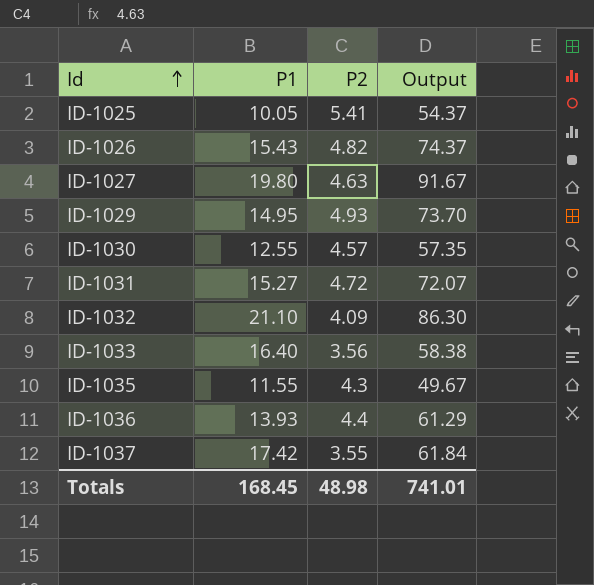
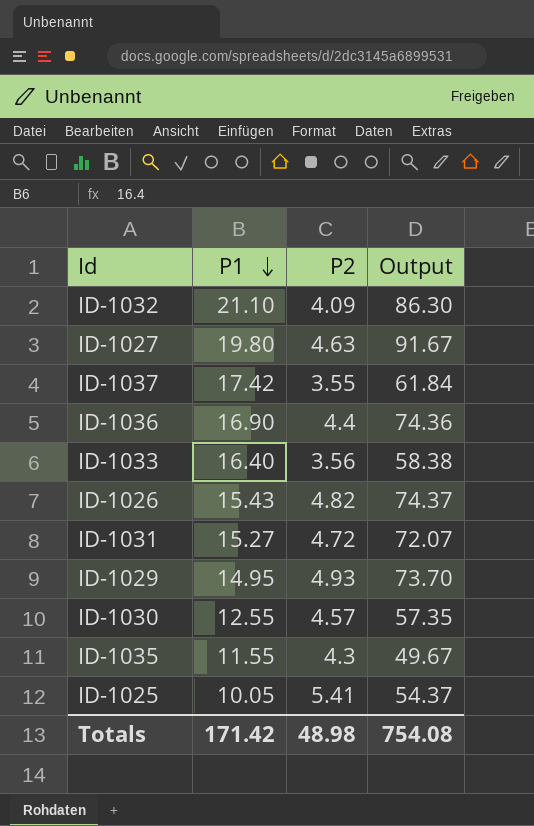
row order: Id ascending -> P1 descending
ID-1036 | P1: 13.93 -> 16.90
ID-1036 | Output: 61.29 -> 74.36
Totals | P1: 168.45 -> 171.42
Totals | Output: 741.01 -> 754.08

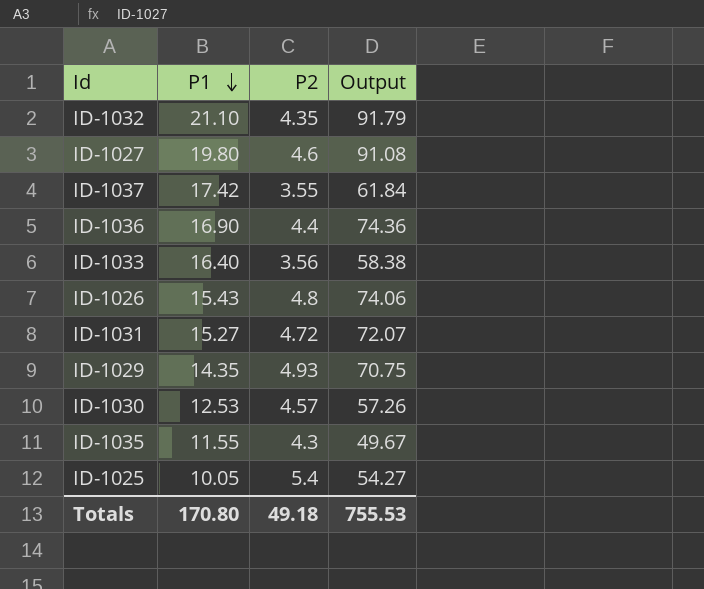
ID-1032 | P2: 4.09 -> 4.35
ID-1032 | Output: 86.30 -> 91.79
ID-1027 | P2: 4.63 -> 4.6
ID-1027 | Output: 91.67 -> 91.08
ID-1026 | P2: 4.82 -> 4.8
ID-1026 | Output: 74.37 -> 74.06
ID-1029 | P1: 14.95 -> 14.35
ID-1029 | Output: 73.70 -> 70.75
ID-1030 | P1: 12.55 -> 12.53
ID-1030 | Output: 57.35 -> 57.26
ID-1025 | P2: 5.41 -> 5.4
ID-1025 | Output: 54.37 -> 54.27
Totals | P1: 171.42 -> 170.80
Totals | P2: 48.98 -> 49.18
Totals | Output: 754.08 -> 755.53

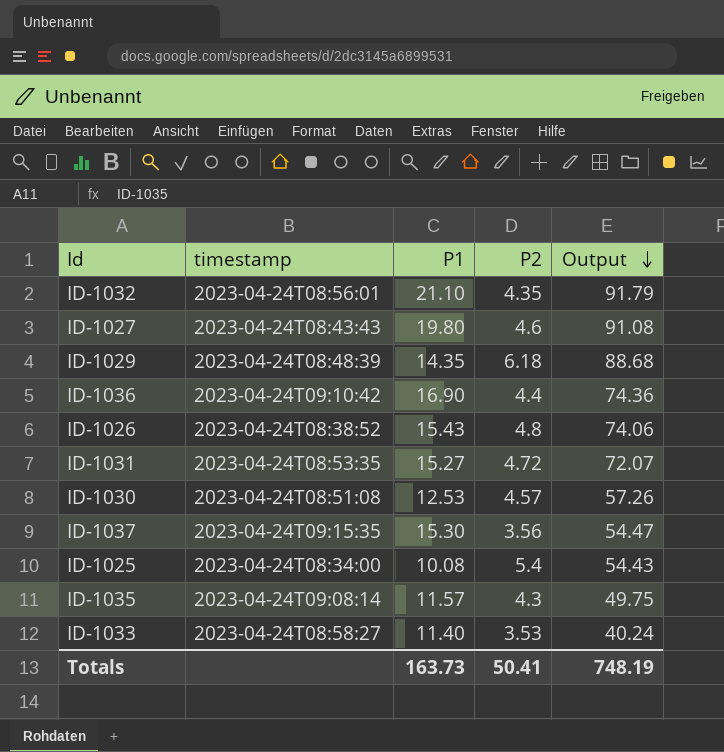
row order: P1 descending -> Output descending
column timestamp | position: none -> 2
ID-1029 | P2: 4.93 -> 6.18
ID-1029 | Output: 70.75 -> 88.68
ID-1037 | P1: 17.42 -> 15.30
ID-1037 | P2: 3.55 -> 3.56
ID-1037 | Output: 61.84 -> 54.47
ID-1025 | P1: 10.05 -> 10.08
ID-1025 | Output: 54.27 -> 54.43
ID-1035 | P1: 11.55 -> 11.57
ID-1035 | Output: 49.67 -> 49.75
ID-1033 | P1: 16.40 -> 11.40
ID-1033 | P2: 3.56 -> 3.53
ID-1033 | Output: 58.38 -> 40.24
Totals | P1: 170.80 -> 163.73
Totals | P2: 49.18 -> 50.41
Totals | Output: 755.53 -> 748.19

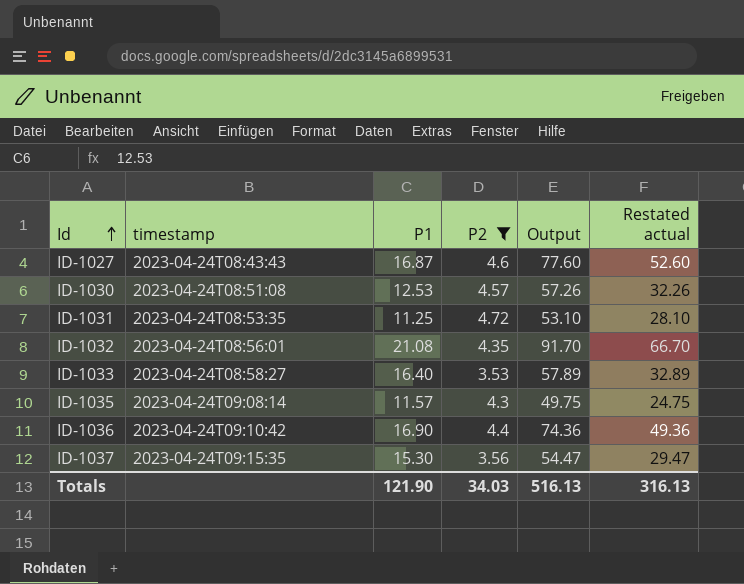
filter: none -> P2 <= 4.72
row order: Output descending -> Id ascending
column Restated actual | formula: none -> [Output] - 25
ID-1027 | P1: 19.80 -> 16.87
ID-1027 | Output: 91.08 -> 77.60
ID-1031 | P1: 15.27 -> 11.25
ID-1031 | Output: 72.07 -> 53.10
ID-1032 | P1: 21.10 -> 21.08
ID-1032 | Output: 91.79 -> 91.70
ID-1033 | P1: 11.40 -> 16.40
ID-1033 | Output: 40.24 -> 57.89
Totals | P1: 163.73 -> 121.90
Totals | P2: 50.41 -> 34.03
Totals | Output: 748.19 -> 516.13

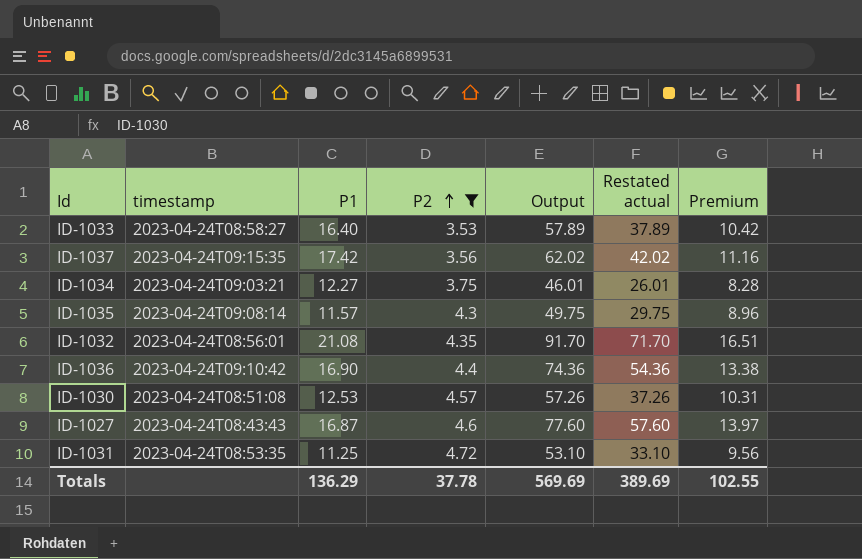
row order: Id ascending -> P2 ascending
column Restated actual | formula: [Output] - 25 -> [Output] - 20
column Premium | formula: none -> [Output] * 0.18
ID-1037 | P1: 15.30 -> 17.42
ID-1037 | Output: 54.47 -> 62.02
row ID-1034: none -> 2023-04-24T09:03:21 | 12.27 | 3.75 | 46.01 | 26.01 | 8.28
Totals | P1: 121.90 -> 136.29
Totals | P2: 34.03 -> 37.78
Totals | Output: 516.13 -> 569.69
Totals | Restated actual: 316.13 -> 389.69

